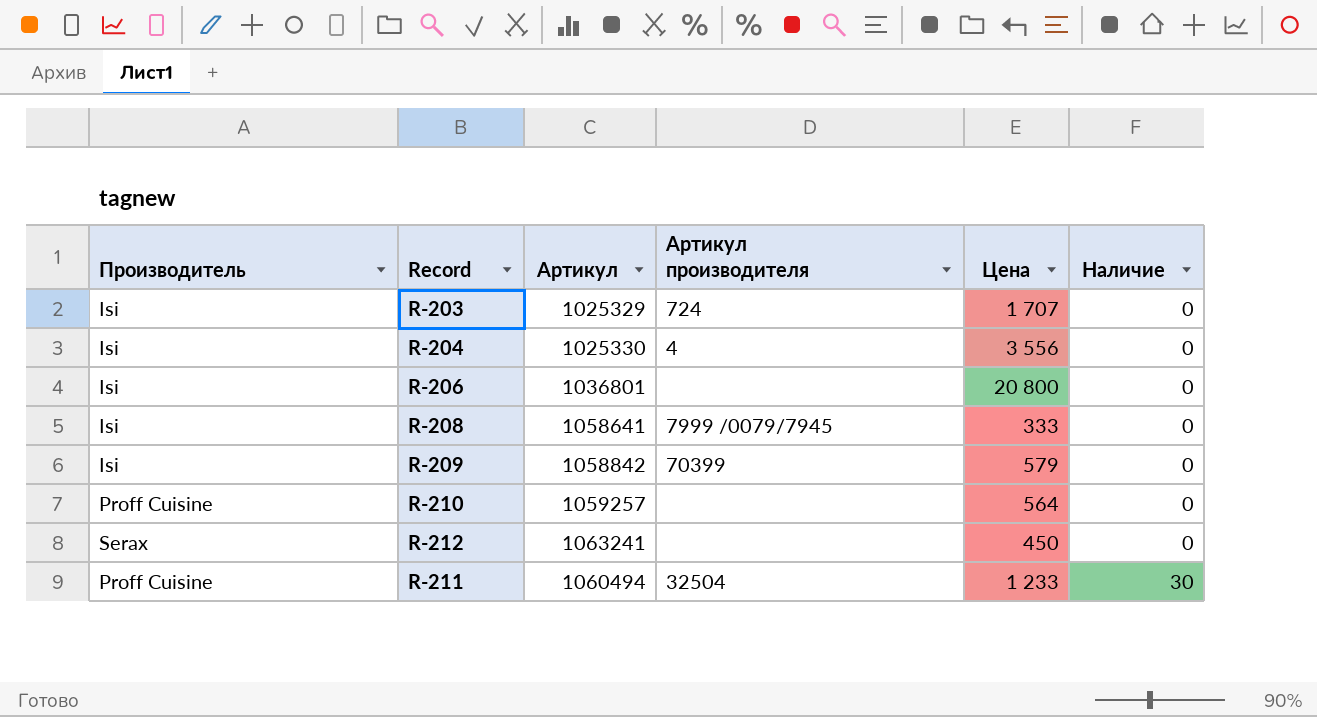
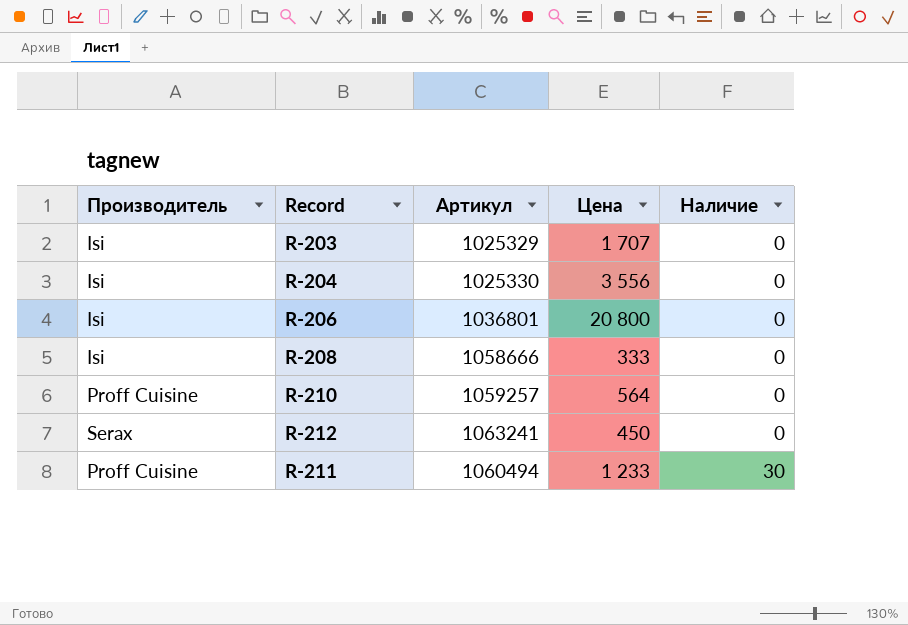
column Артикул производителя | position: 4 -> none
row R-209: Isi | 1058842 | 70399 | 579 | 0 -> none
R-208 | Артикул: 1058641 -> 1058666

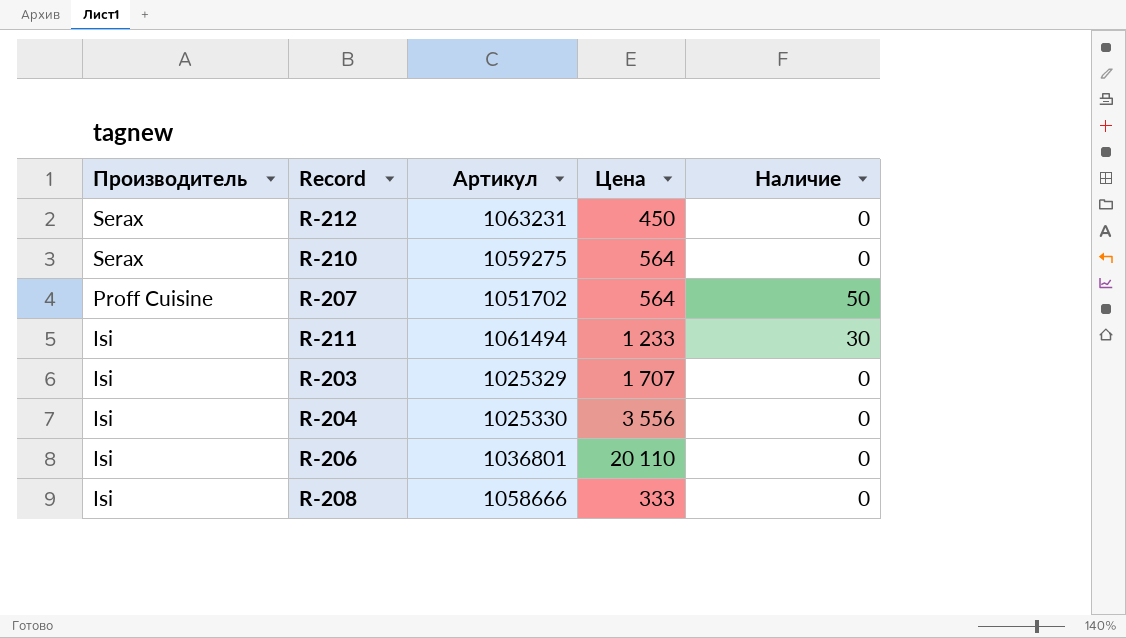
row order: Наличие ascending -> Производитель descending
R-212 | Артикул: 1063241 -> 1063231
R-210 | Производитель: Proff Cuisine -> Serax
R-210 | Артикул: 1059257 -> 1059275
row R-207: none -> Proff Cuisine | 1051702 | 564 | 50
R-211 | Производитель: Proff Cuisine -> Isi
R-211 | Артикул: 1060494 -> 1061494
R-206 | Цена: 20 800 -> 20 110

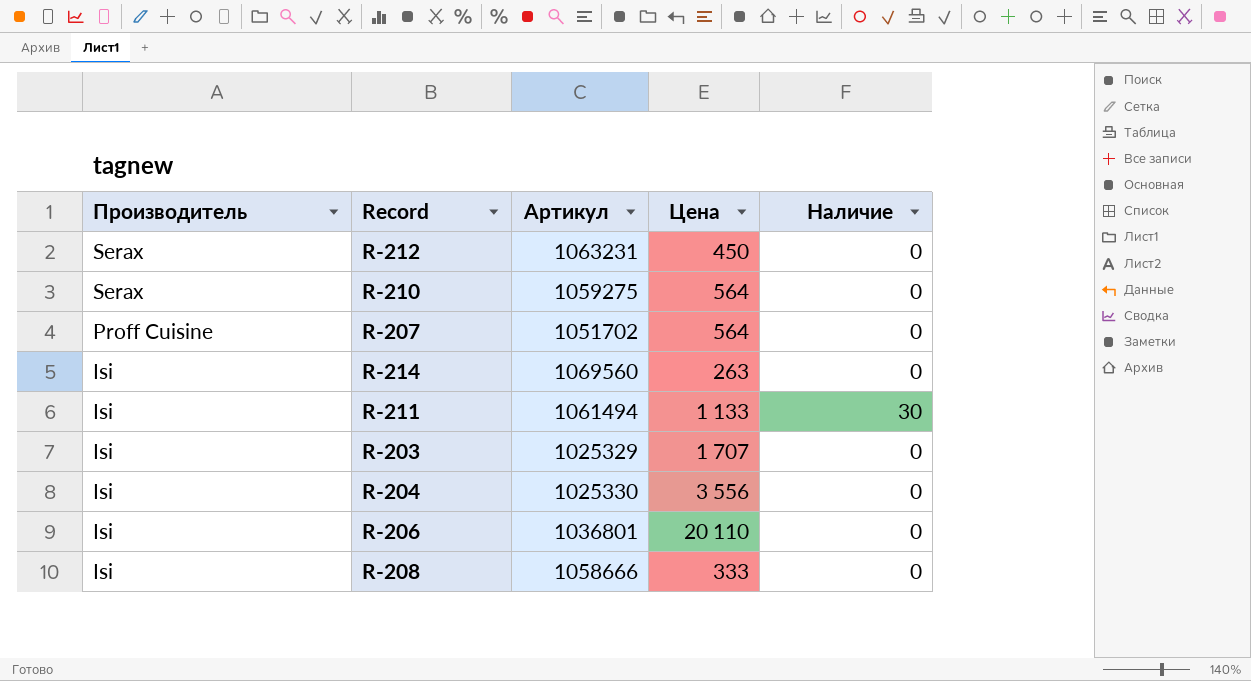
R-207 | Наличие: 50 -> 0
row R-214: none -> Isi | 1069560 | 263 | 0
R-211 | Цена: 1 233 -> 1 133

